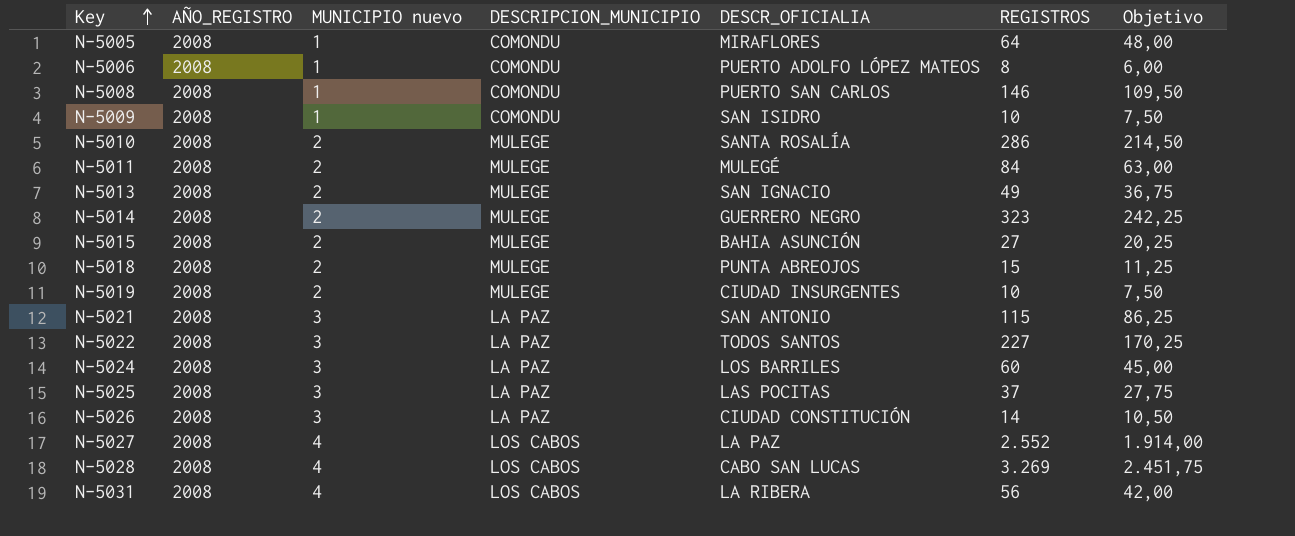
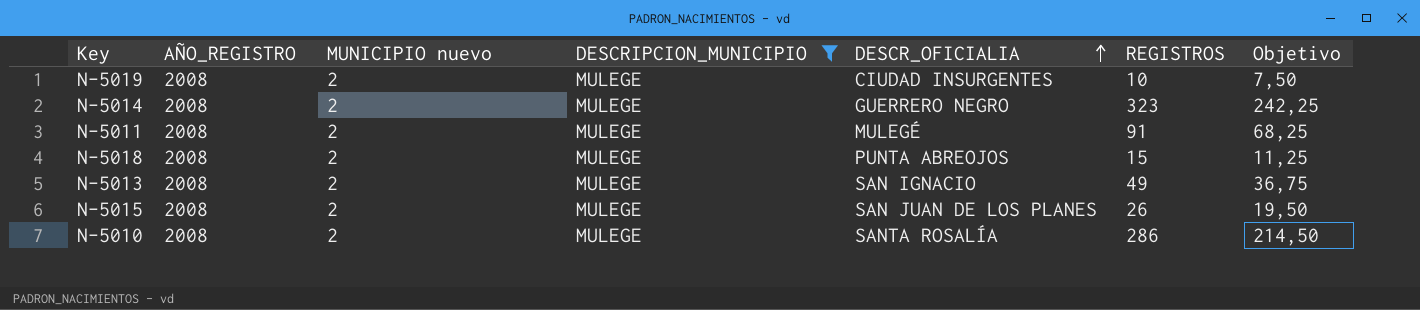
filter: none -> DESCRIPCION_MUNICIPIO = MULEGE
row order: Key ascending -> DESCR_OFICIALIA ascending
N-5011 | REGISTROS: 84 -> 91
N-5011 | Objetivo: 63,00 -> 68,25
N-5015 | DESCR_OFICIALIA: BAHIA ASUNCIÓN -> SAN JUAN DE LOS PLANES
N-5015 | REGISTROS: 27 -> 26
N-5015 | Objetivo: 20,25 -> 19,50

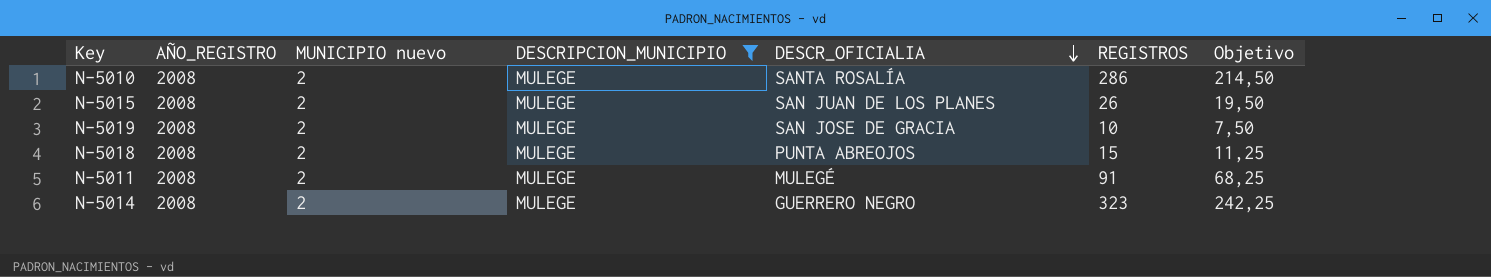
row order: DESCR_OFICIALIA ascending -> DESCR_OFICIALIA descending
row N-5013: 2008 | 2 | MULEGE | SAN IGNACIO | 49 | 36,75 -> none
N-5019 | DESCR_OFICIALIA: CIUDAD INSURGENTES -> SAN JOSE DE GRACIA

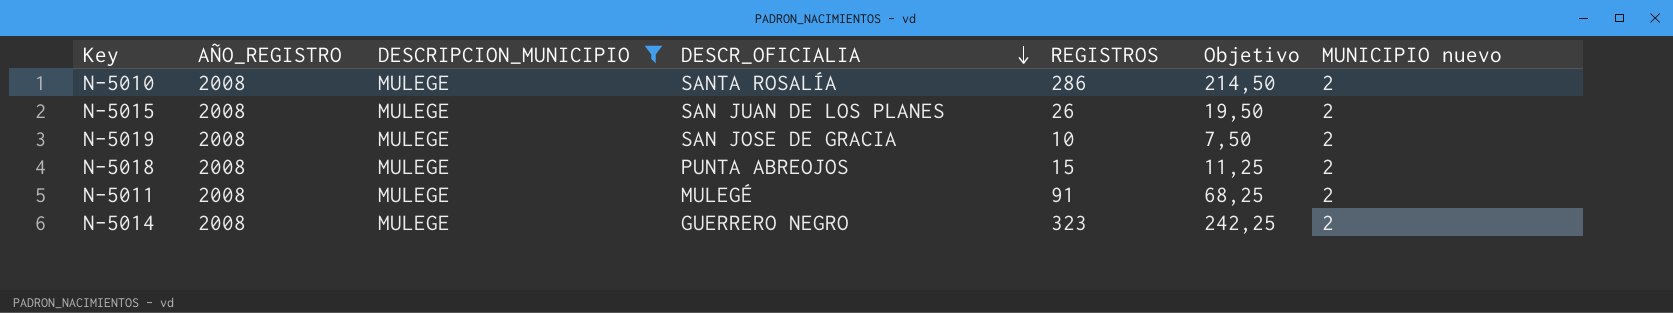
column MUNICIPIO nuevo | position: 3 -> 7

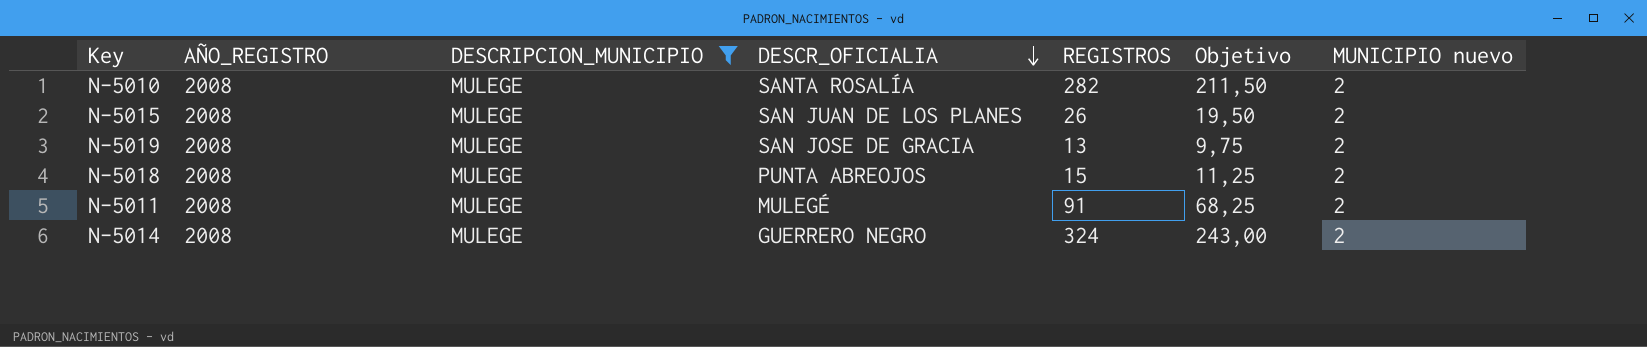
N-5010 | REGISTROS: 286 -> 282
N-5010 | Objetivo: 214,50 -> 211,50
N-5019 | REGISTROS: 10 -> 13
N-5019 | Objetivo: 7,50 -> 9,75
N-5014 | REGISTROS: 323 -> 324
N-5014 | Objetivo: 242,25 -> 243,00

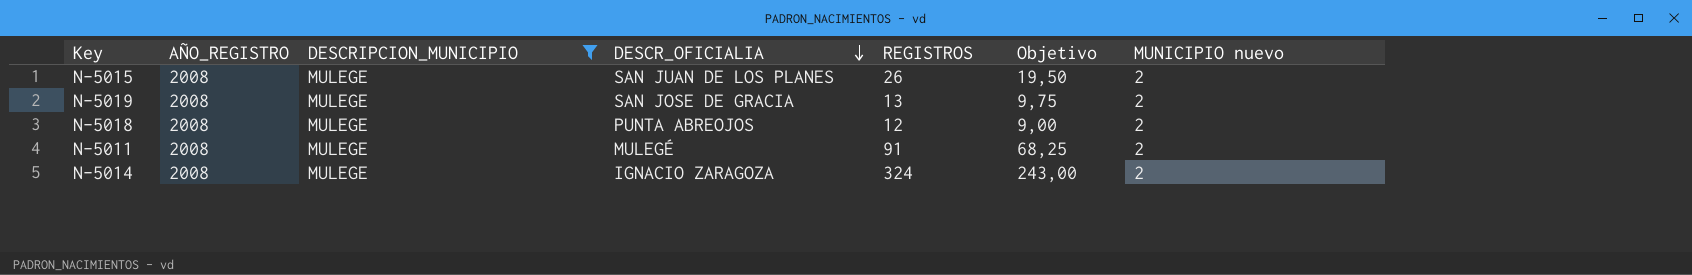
row N-5010: 2008 | MULEGE | SANTA ROSALÍA | 282 | 211,50 | 2 -> none
N-5018 | REGISTROS: 15 -> 12
N-5018 | Objetivo: 11,25 -> 9,00
N-5014 | DESCR_OFICIALIA: GUERRERO NEGRO -> IGNACIO ZARAGOZA

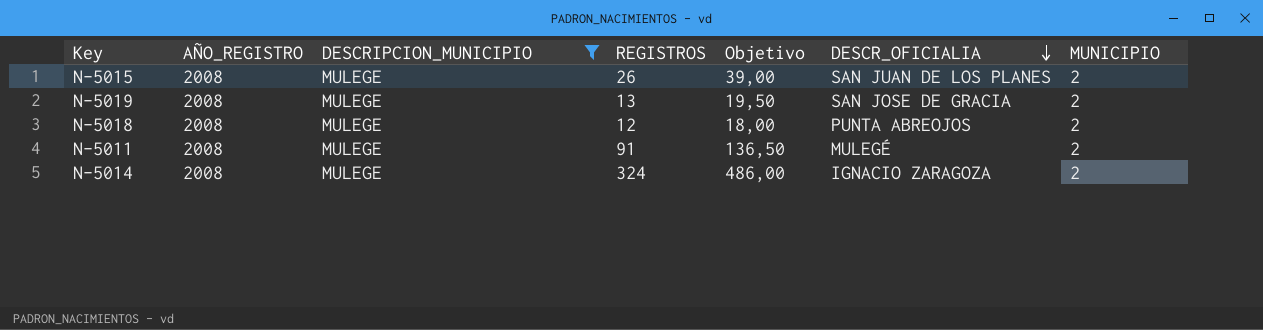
column Objetivo | formula: [REGISTROS] * 0,75 -> [REGISTROS] * 1,5
column DESCR_OFICIALIA | position: 4 -> 6
column name: MUNICIPIO nuevo -> MUNICIPIO

